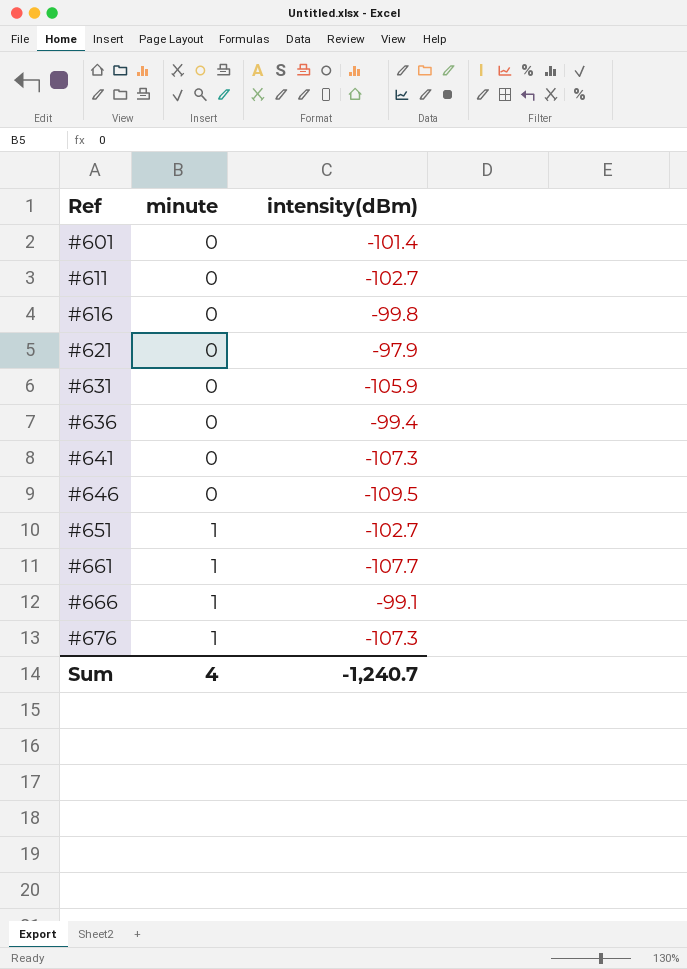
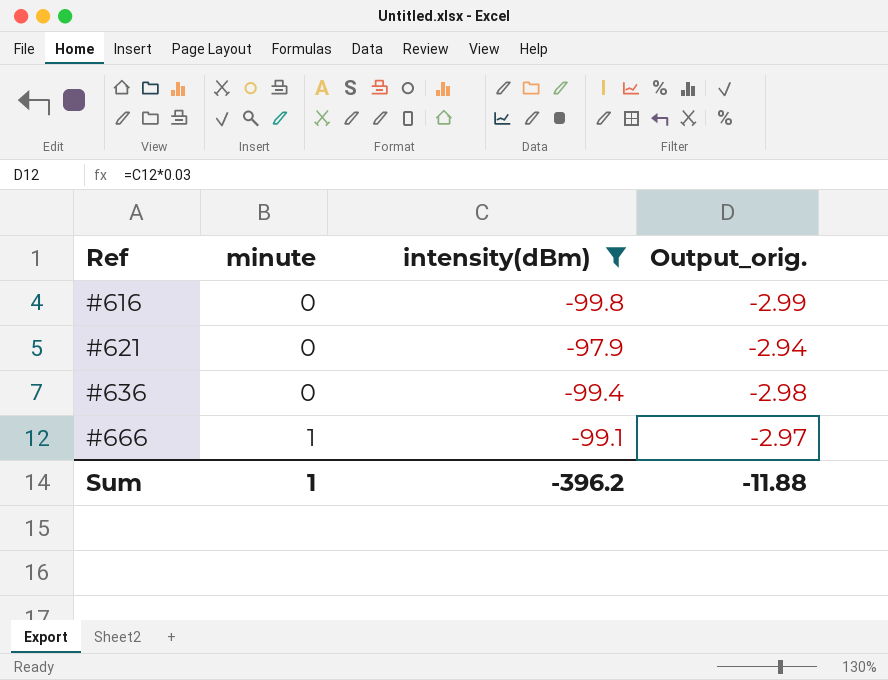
filter: none -> intensity(dBm) >= -99.8
column Output_orig. | formula: none -> [intensity(dBm)] * 0.03
Sum | minute: 4 -> 1
Sum | intensity(dBm): -1,240.7 -> -396.2

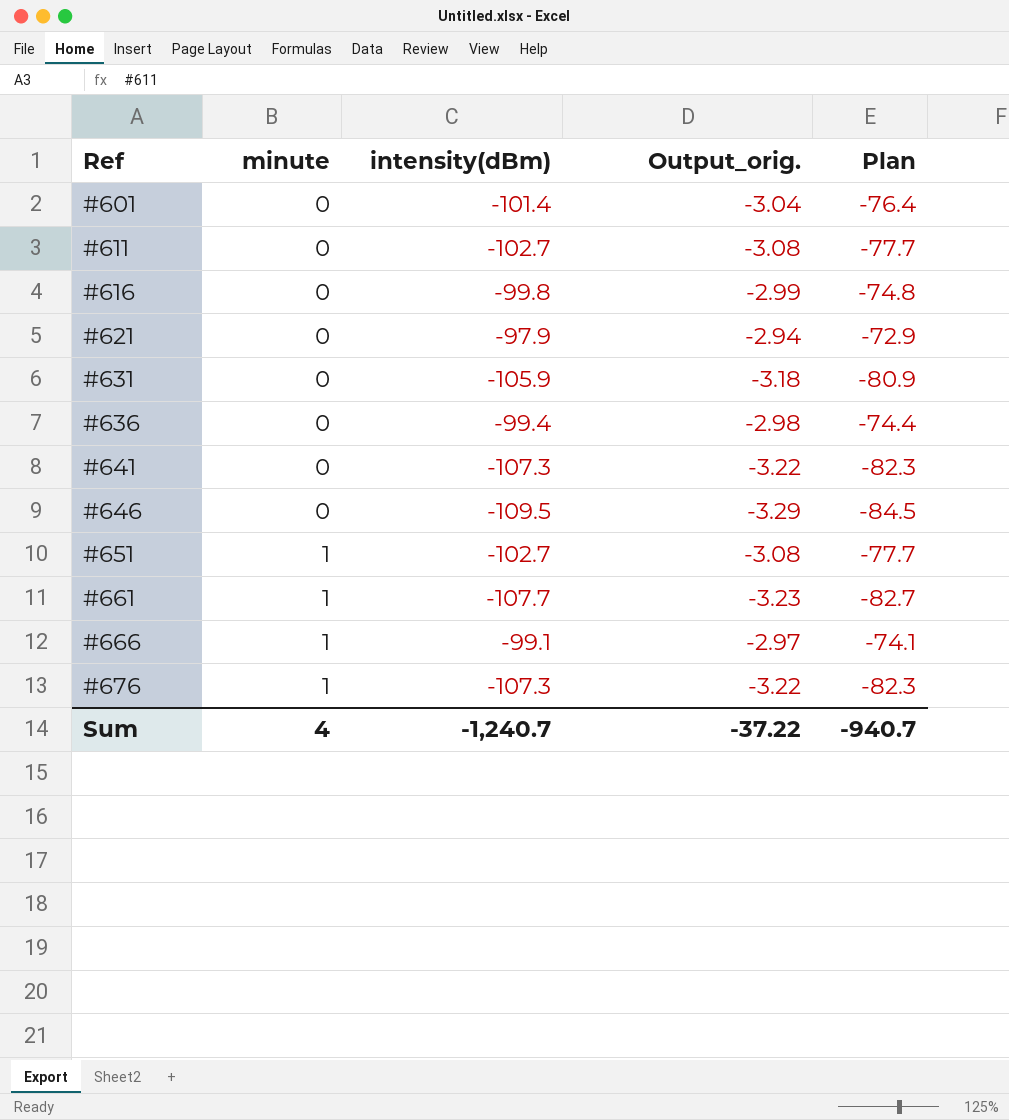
filter: intensity(dBm) >= -99.8 -> none
column Plan | formula: none -> [intensity(dBm)] + 25
Sum | minute: 1 -> 4
Sum | intensity(dBm): -396.2 -> -1,240.7
Sum | Output_orig.: -11.88 -> -37.22

